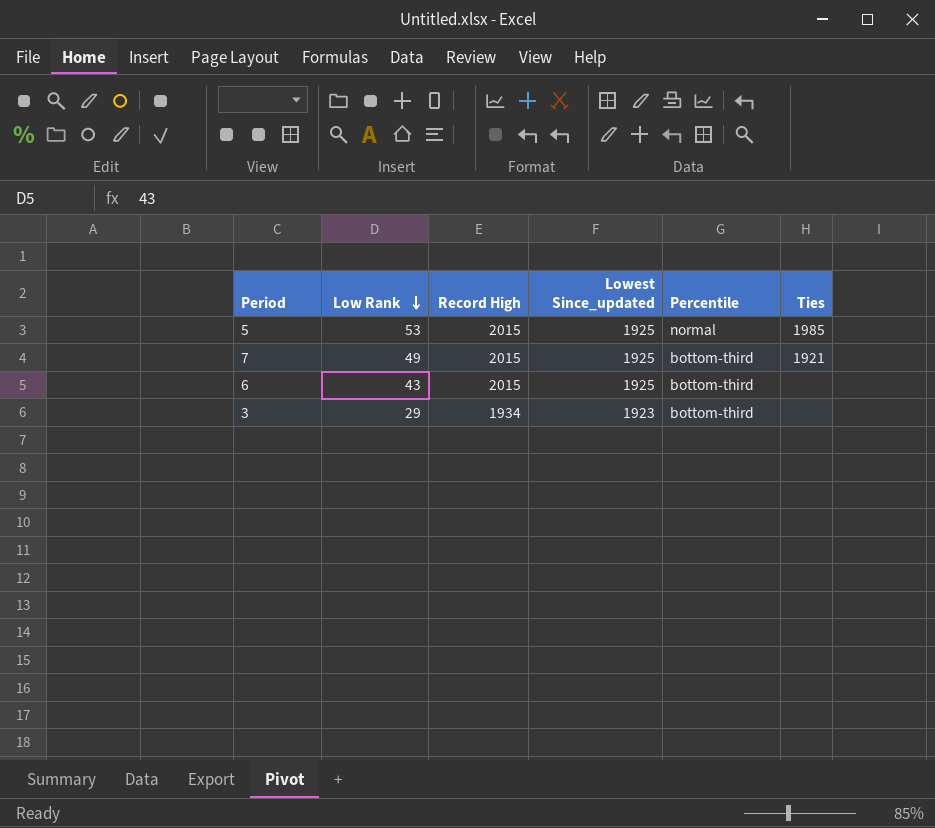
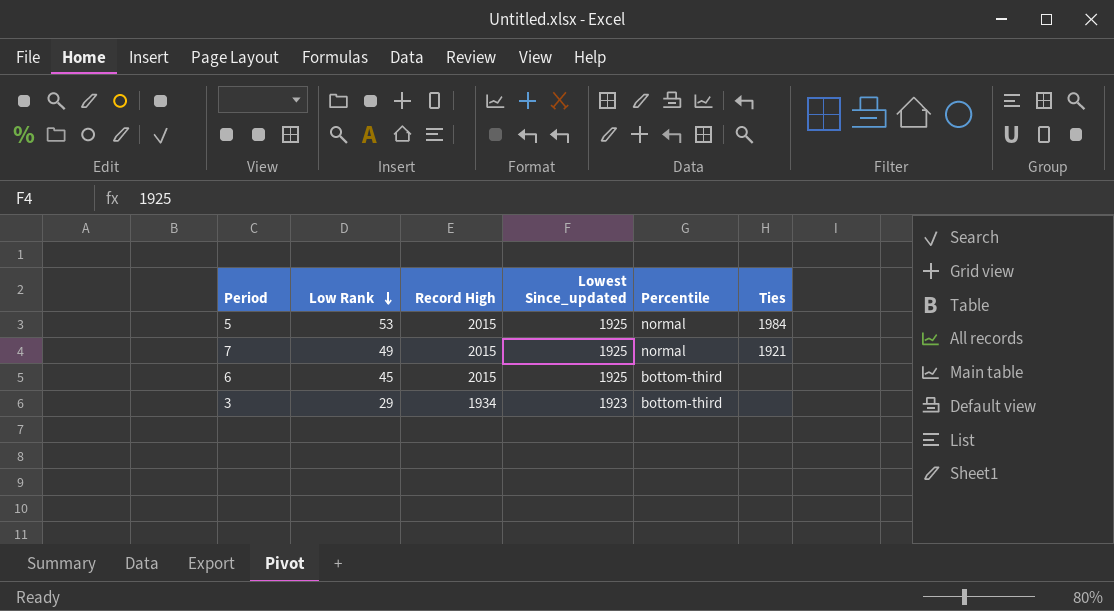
5 | Ties: 1985 -> 1984
7 | Percentile: bottom-third -> normal
6 | Low Rank: 43 -> 45

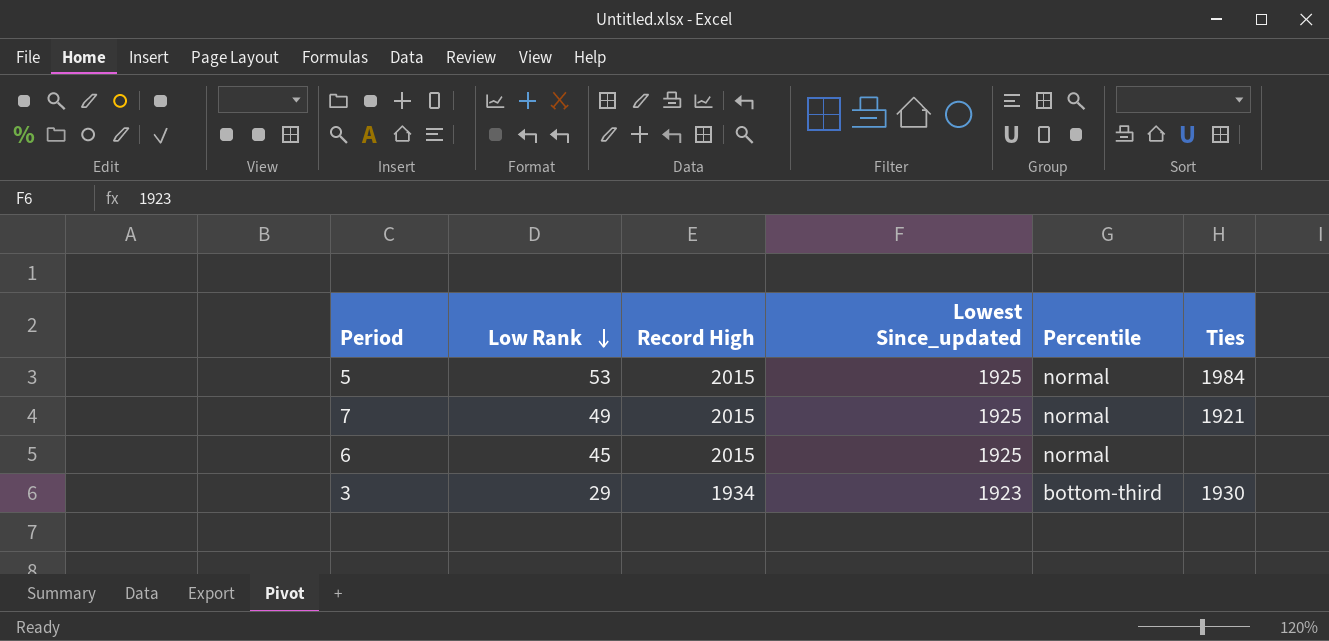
6 | Percentile: bottom-third -> normal
3 | Ties: none -> 1930

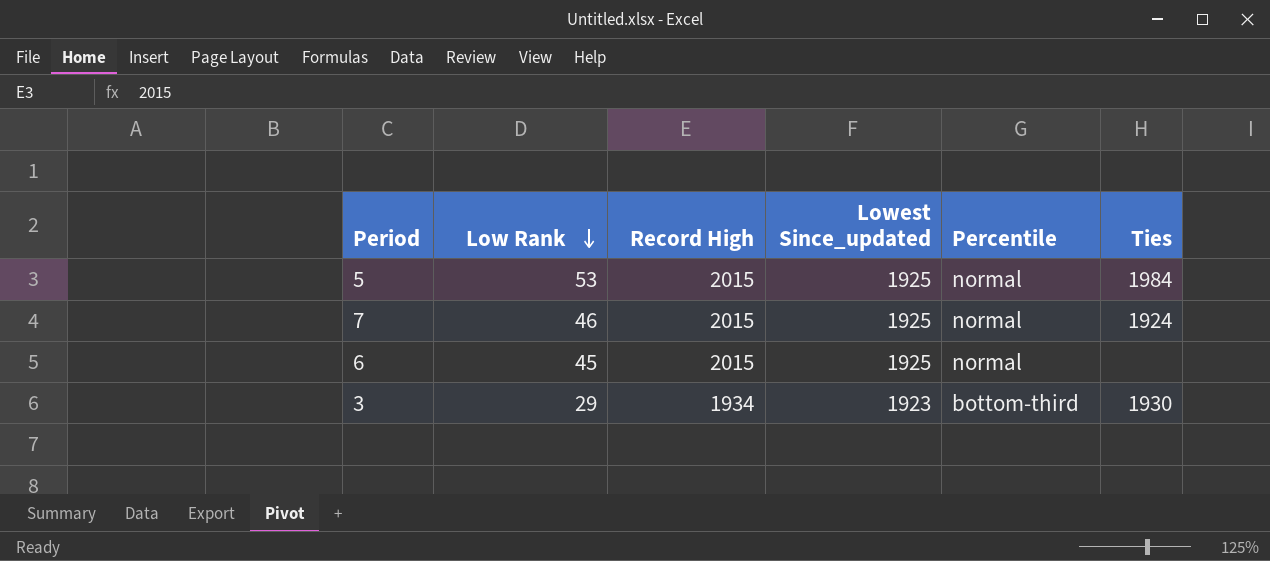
7 | Low Rank: 49 -> 46
7 | Ties: 1921 -> 1924

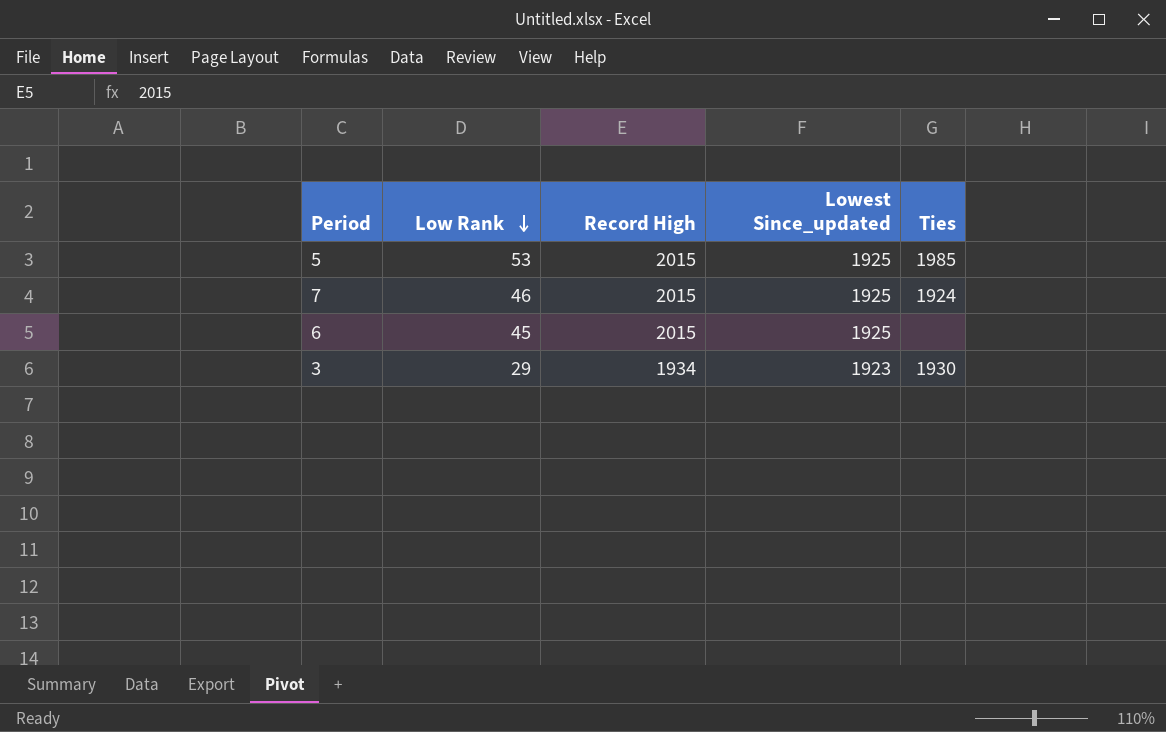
column Percentile | position: 5 -> none
5 | Ties: 1984 -> 1985

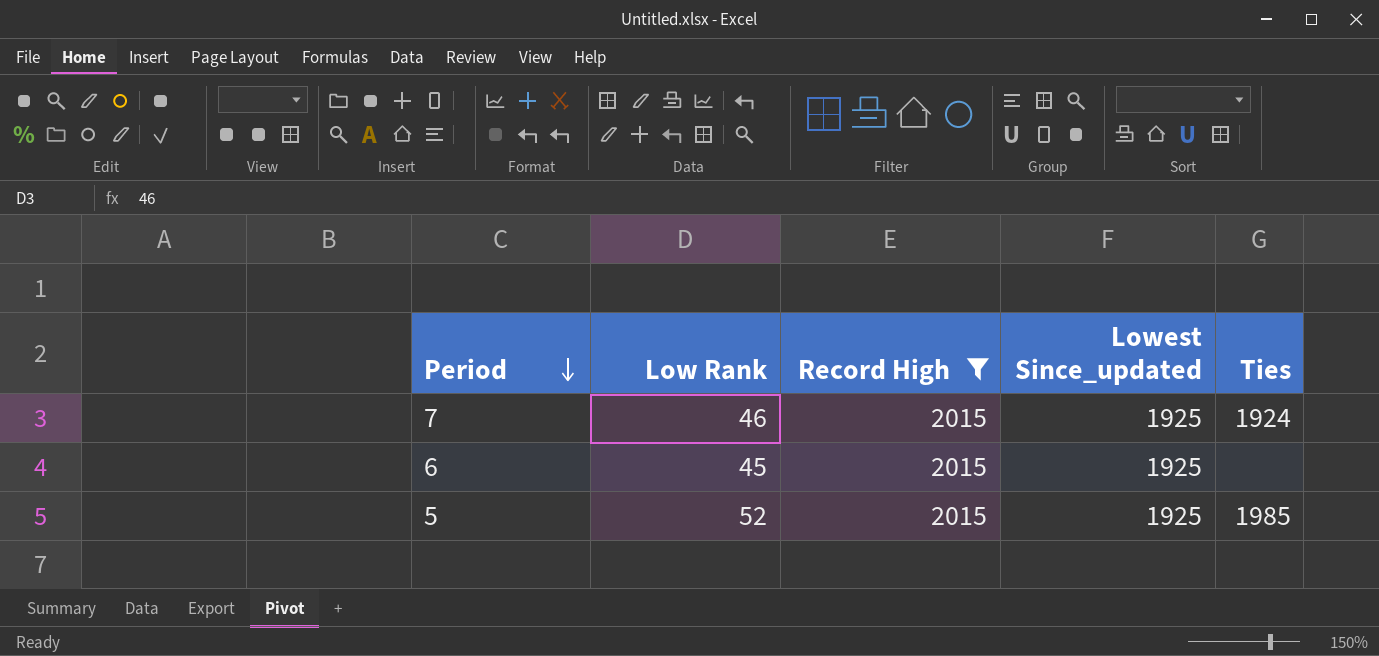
filter: none -> Record High = 2015
row order: Low Rank descending -> Period descending
5 | Low Rank: 53 -> 52

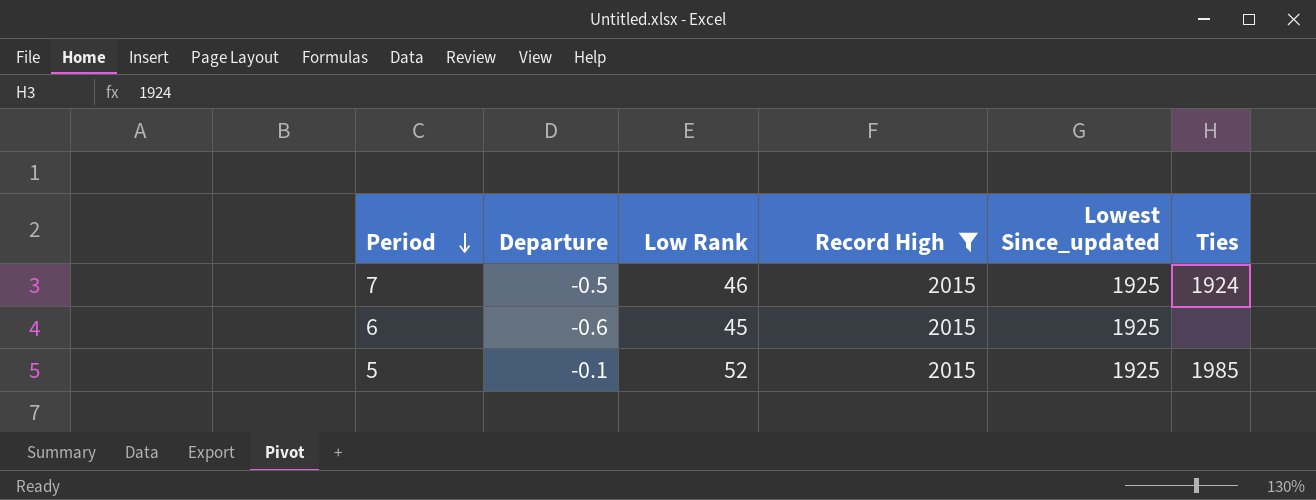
column Departure | position: none -> 2

